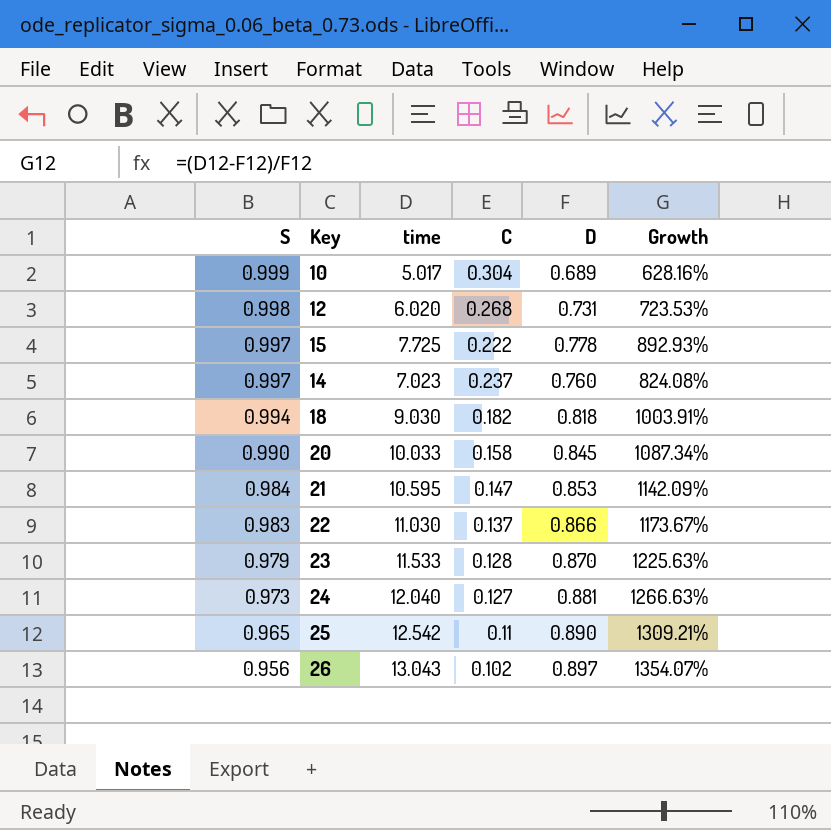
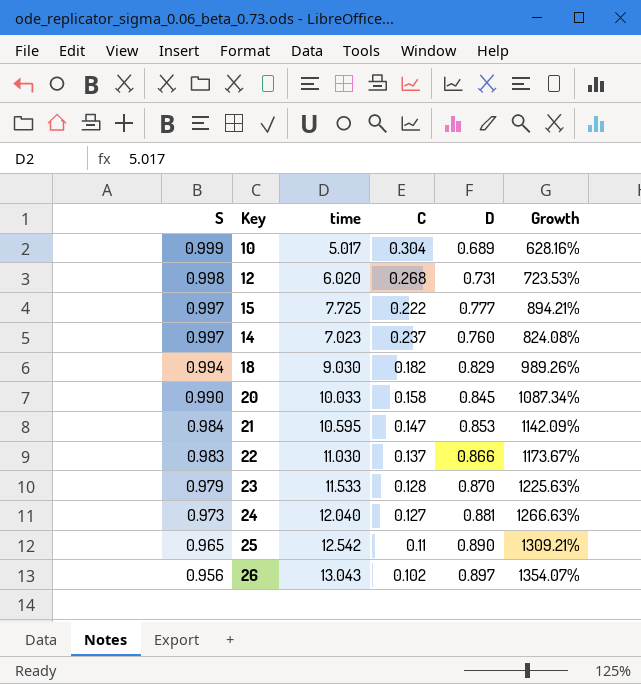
15 | D: 0.778 -> 0.777
15 | Growth: 892.93% -> 894.21%
18 | D: 0.818 -> 0.829
18 | Growth: 1003.91% -> 989.26%

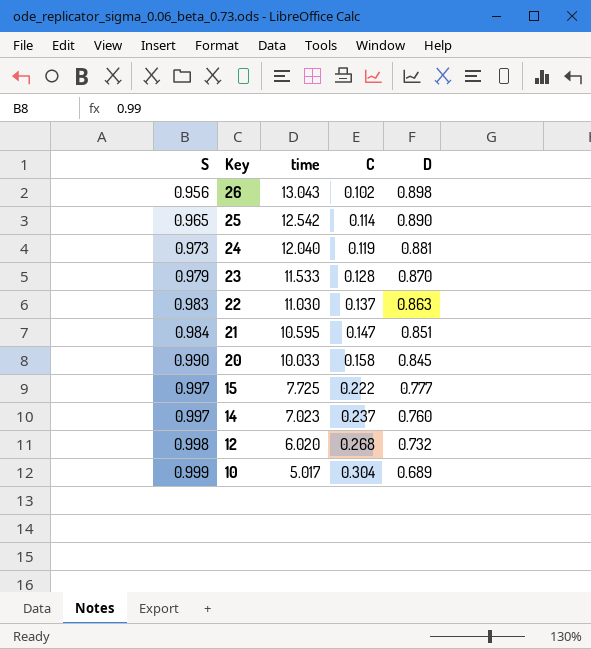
row order: S descending -> S ascending
column Growth | formula: ([time] - [D]) / [D] -> none
row 18: 0.994 | 9.030 | 0.182 | 0.829 | 989.26% -> none
26 | D: 0.897 -> 0.898
25 | C: 0.11 -> 0.114
24 | C: 0.127 -> 0.119
22 | D: 0.866 -> 0.863
21 | D: 0.853 -> 0.851
12 | D: 0.731 -> 0.732

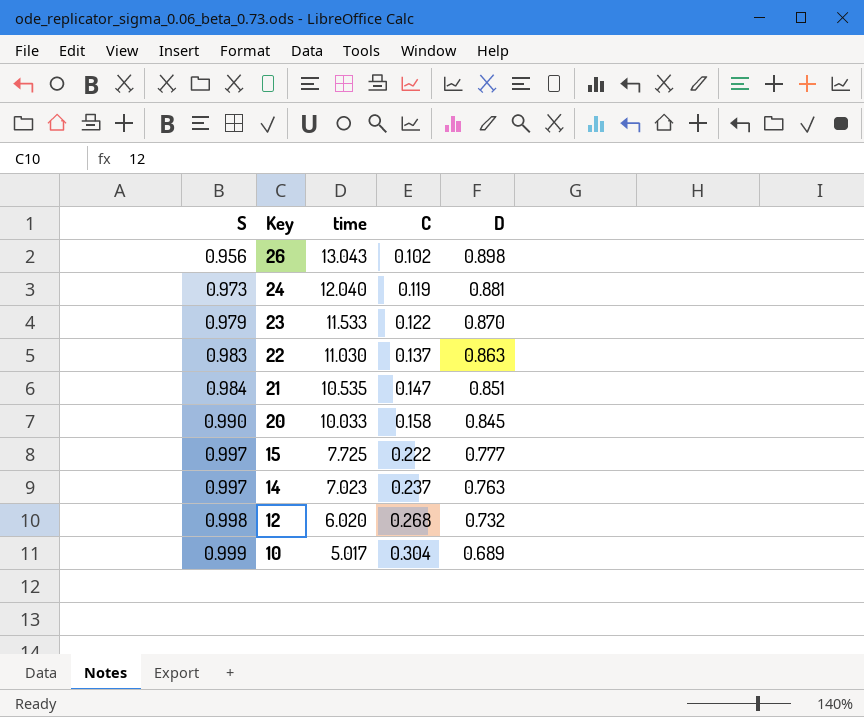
row 25: 0.965 | 12.542 | 0.114 | 0.890 -> none
23 | C: 0.128 -> 0.122
21 | time: 10.595 -> 10.535
14 | D: 0.760 -> 0.763

